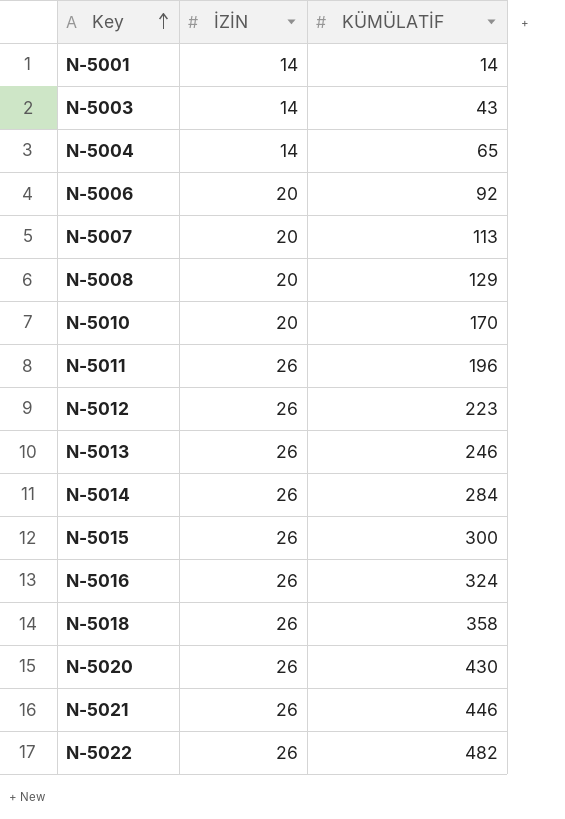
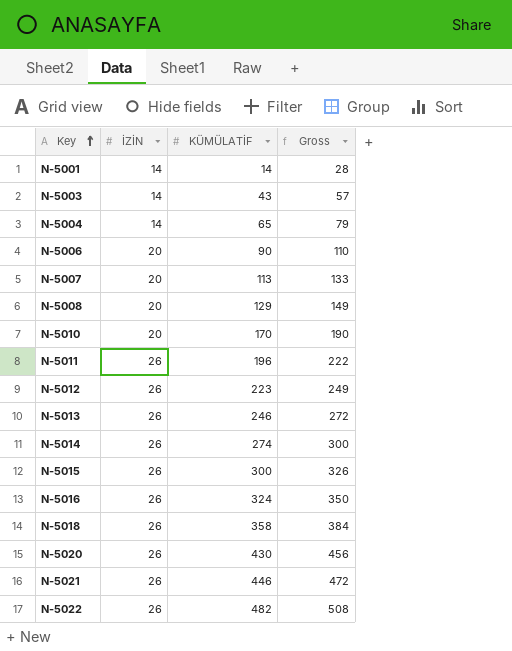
column Gross | formula: none -> [İZİN] + [KÜMÜLATİF]
N-5006 | KÜMÜLATİF: 92 -> 90
N-5014 | KÜMÜLATİF: 284 -> 274

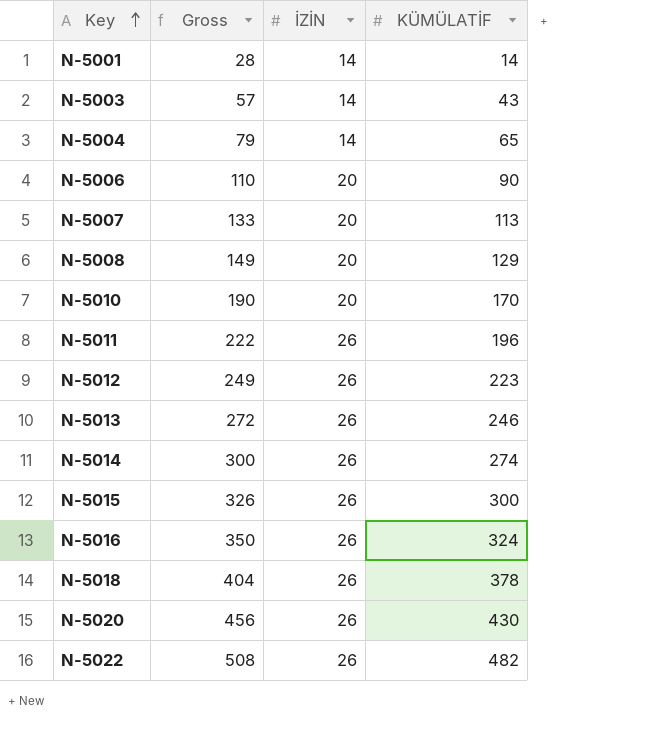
column Gross | position: 4 -> 2
row N-5021: 26 | 446 | 472 -> none
N-5018 | Gross: 384 -> 404
N-5018 | KÜMÜLATİF: 358 -> 378

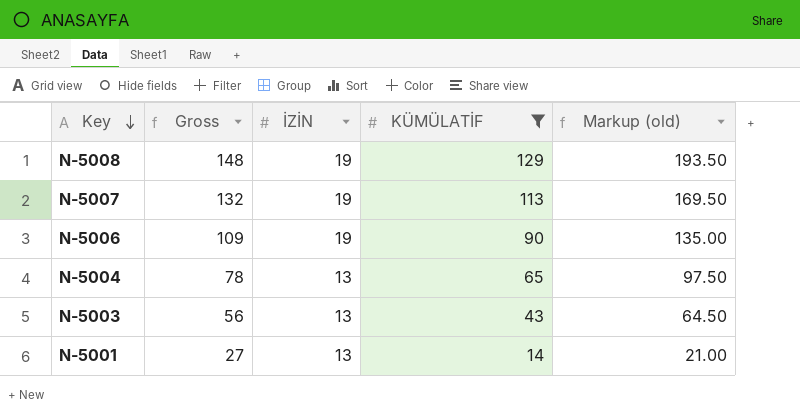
filter: none -> KÜMÜLATİF <= 129
row order: Key ascending -> Key descending
column Markup (old) | formula: none -> [KÜMÜLATİF] * 1.5
N-5008 | Gross: 149 -> 148
N-5008 | İZİN: 20 -> 19
N-5007 | Gross: 133 -> 132
N-5007 | İZİN: 20 -> 19
N-5006 | Gross: 110 -> 109
N-5006 | İZİN: 20 -> 19
N-5004 | Gross: 79 -> 78
N-5004 | İZİN: 14 -> 13
N-5003 | Gross: 57 -> 56
N-5003 | İZİN: 14 -> 13
N-5001 | Gross: 28 -> 27
N-5001 | İZİN: 14 -> 13

